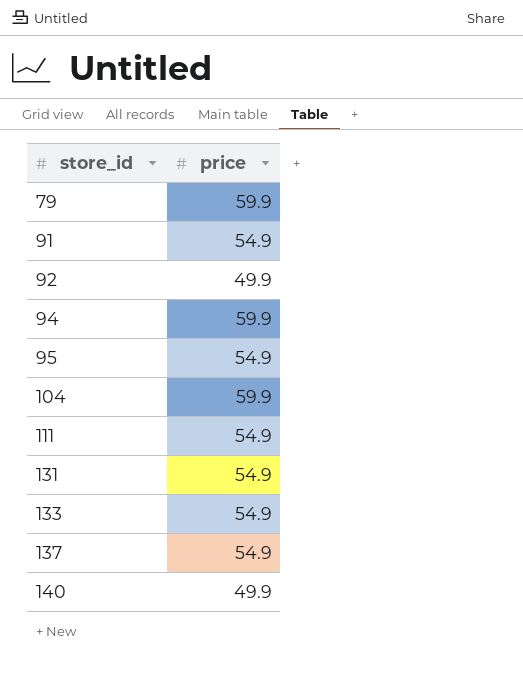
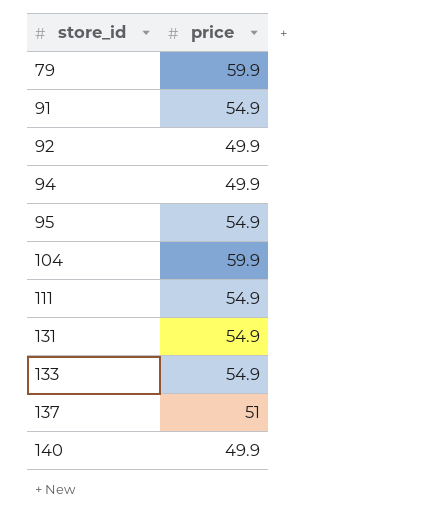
94 | price: 59.9 -> 49.9
137 | price: 54.9 -> 51

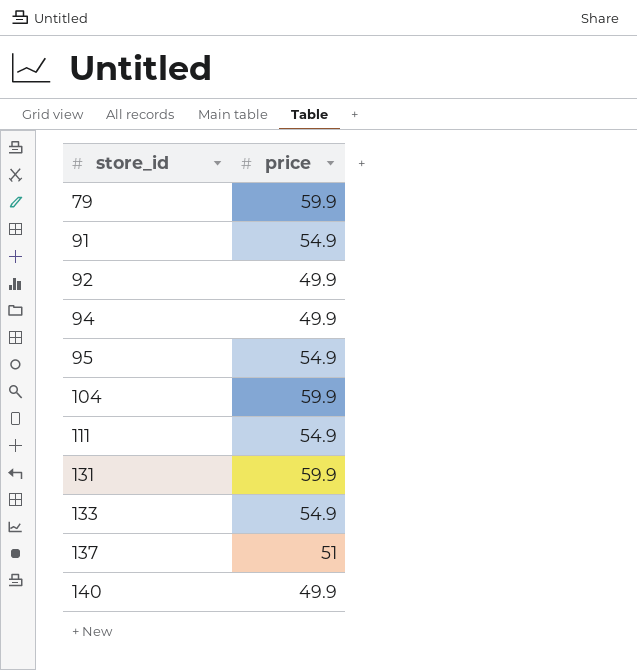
131 | price: 54.9 -> 59.9

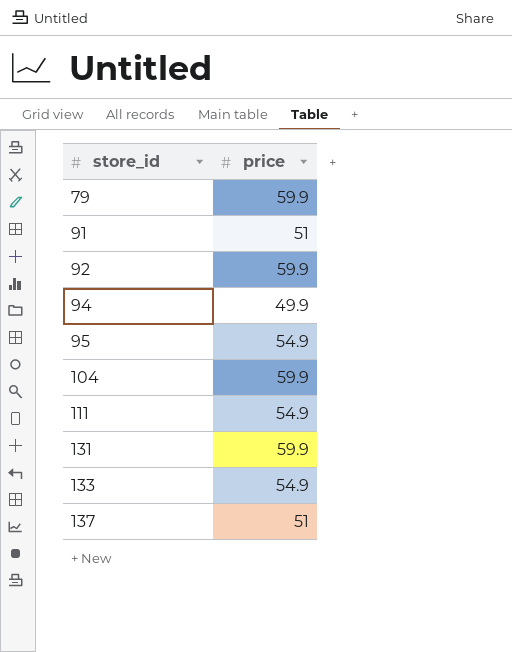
row 140: 49.9 -> none
91 | price: 54.9 -> 51
92 | price: 49.9 -> 59.9

